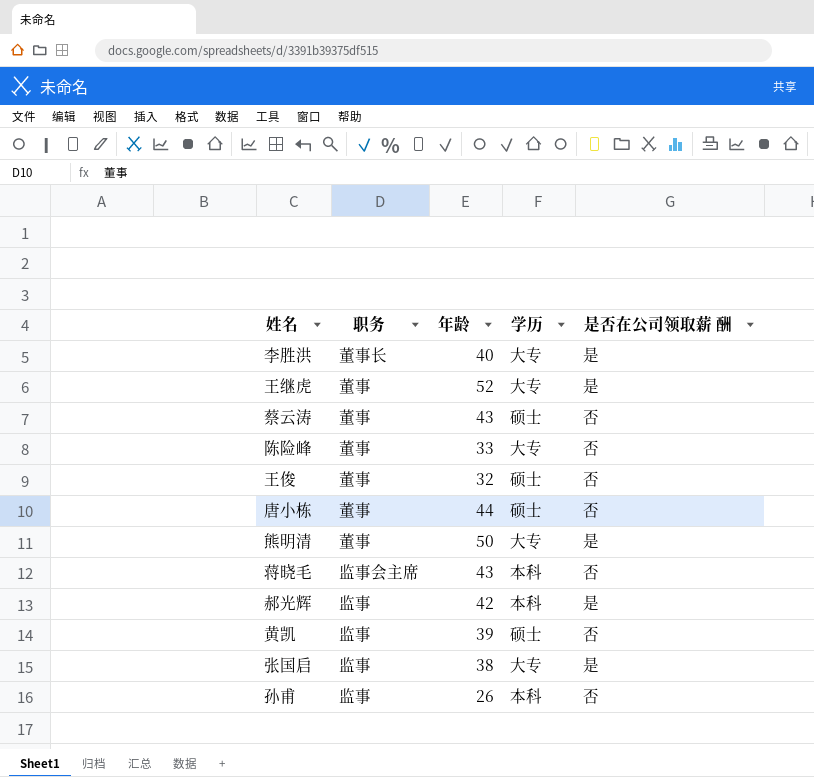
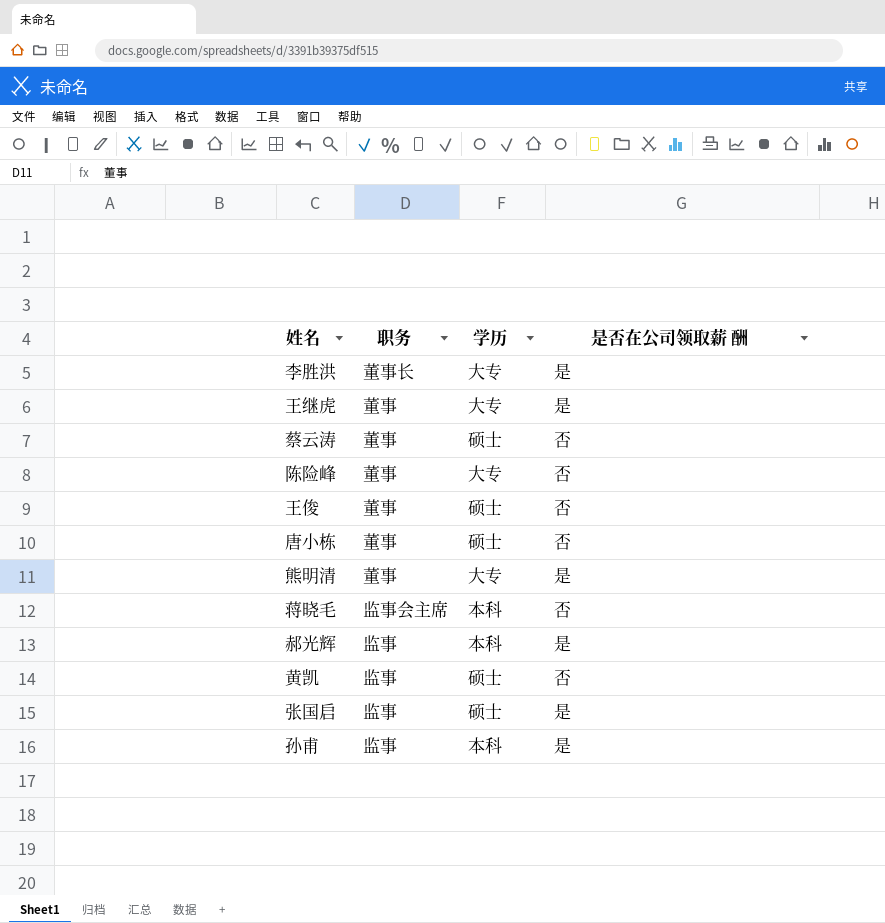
column 年龄 | position: 3 -> none
张国启 | 学历: 大专 -> 硕士
孙甫 | 是否在公司领取薪 酬: 否 -> 是

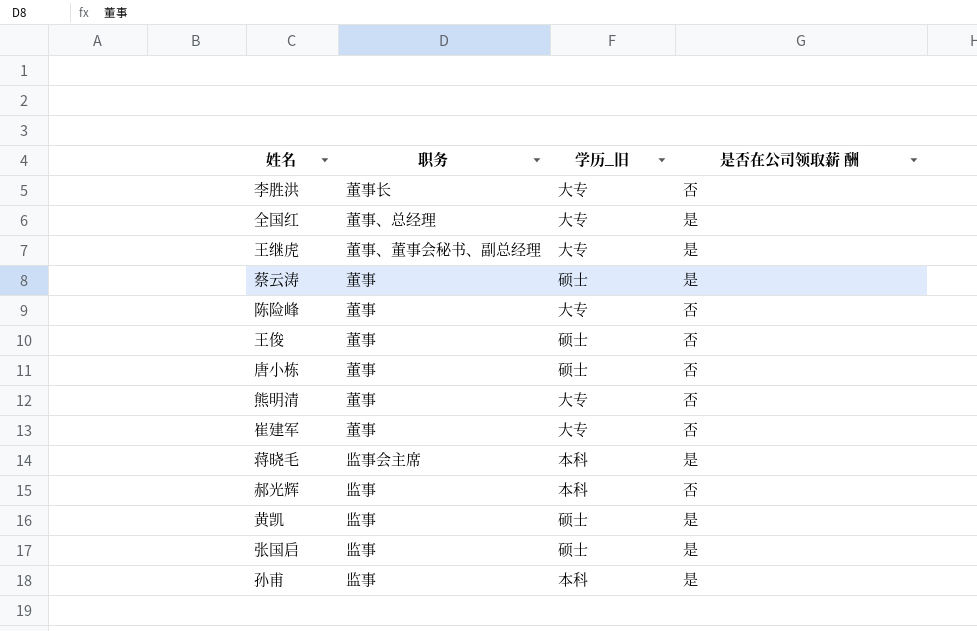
column name: 学历 -> 学历_旧
李胜洪 | 是否在公司领取薪 酬: 是 -> 否
row 全国红: none -> 董事、总经理 | 大专 | 是
王继虎 | 职务: 董事 -> 董事、董事会秘书、副总经理
蔡云涛 | 是否在公司领取薪 酬: 否 -> 是
熊明清 | 是否在公司领取薪 酬: 是 -> 否
row 崔建军: none -> 董事 | 大专 | 否
蒋晓毛 | 是否在公司领取薪 酬: 否 -> 是
郝光辉 | 是否在公司领取薪 酬: 是 -> 否
黄凯 | 是否在公司领取薪 酬: 否 -> 是

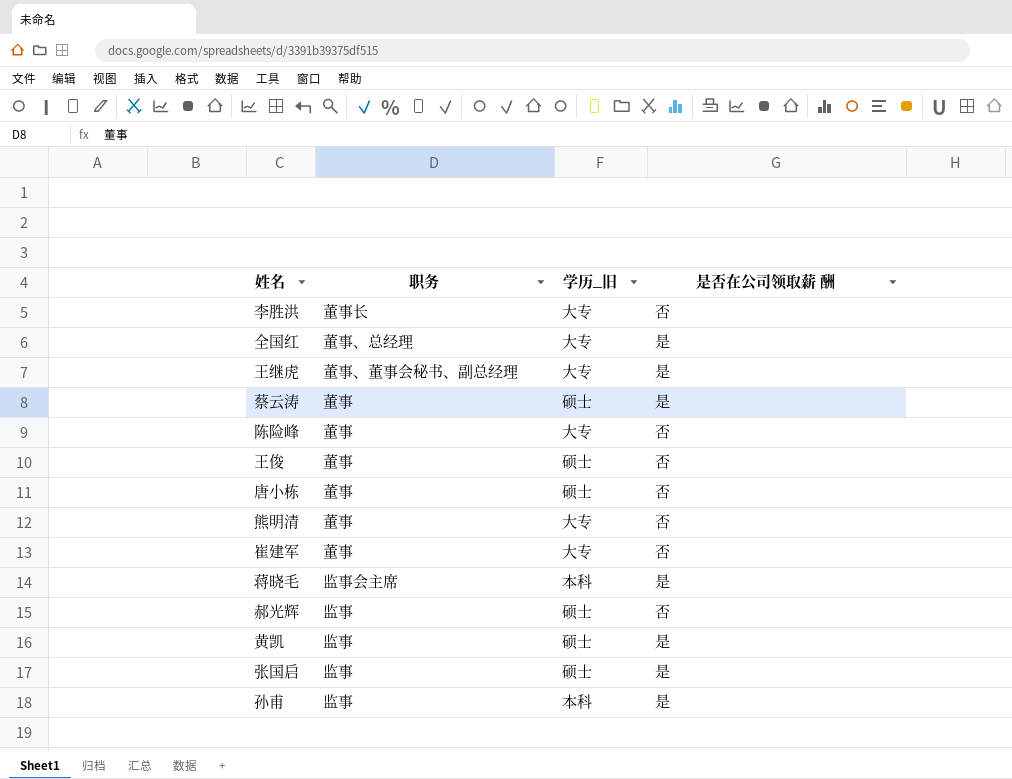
郝光辉 | 学历_旧: 本科 -> 硕士

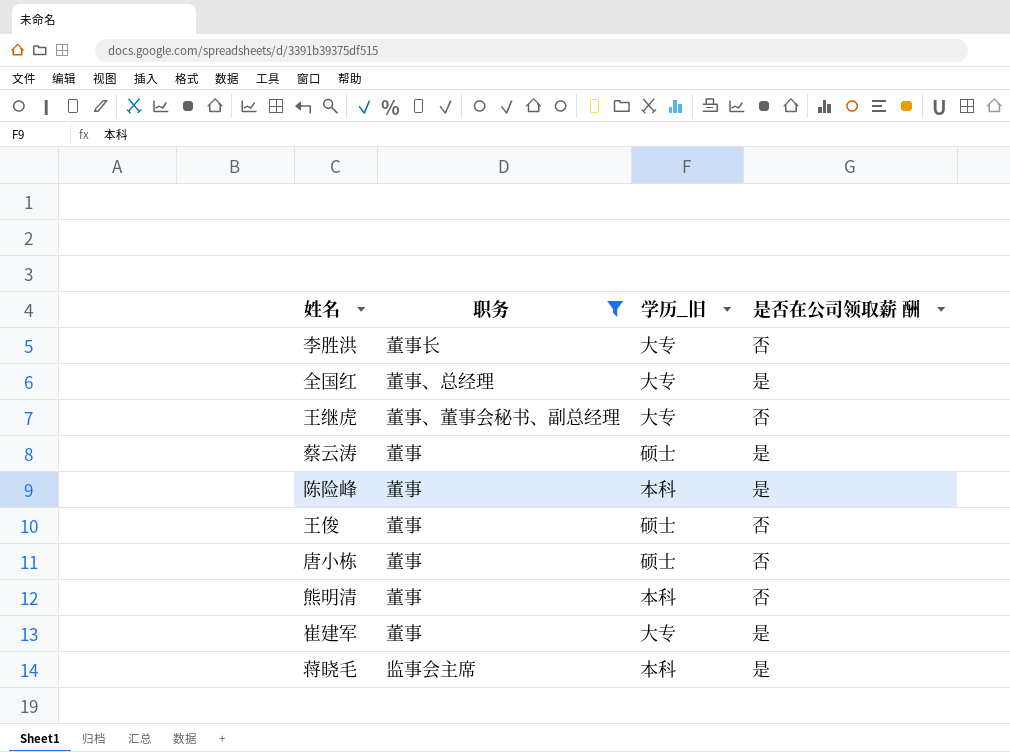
filter: none -> 职务 != 监事
王继虎 | 是否在公司领取薪 酬: 是 -> 否
陈险峰 | 学历_旧: 大专 -> 本科
陈险峰 | 是否在公司领取薪 酬: 否 -> 是
熊明清 | 学历_旧: 大专 -> 本科
崔建军 | 是否在公司领取薪 酬: 否 -> 是

